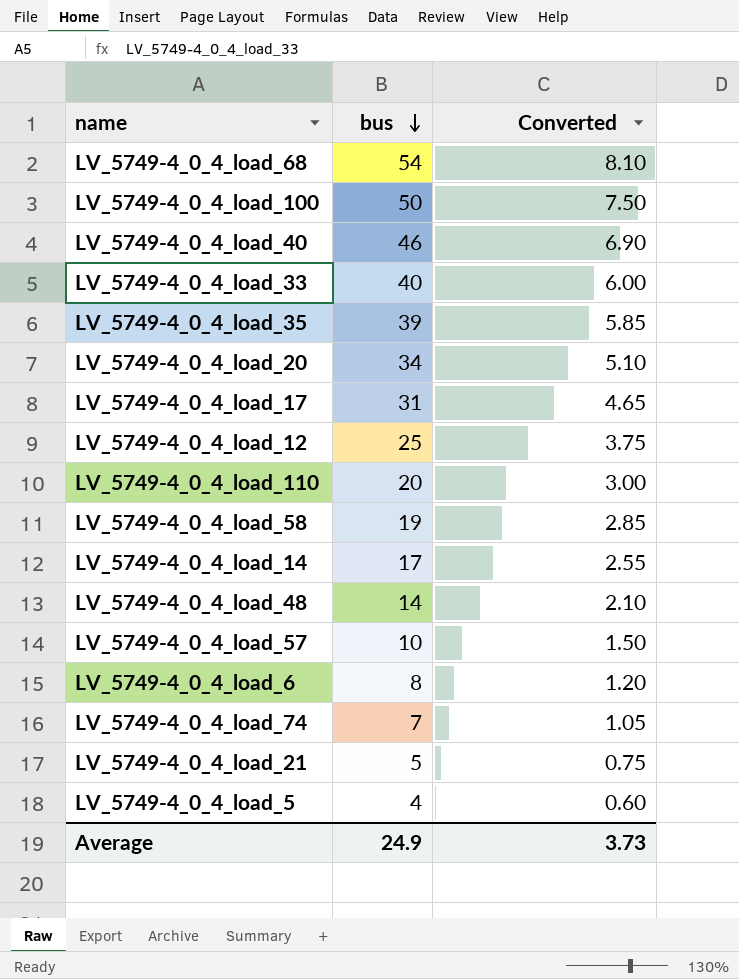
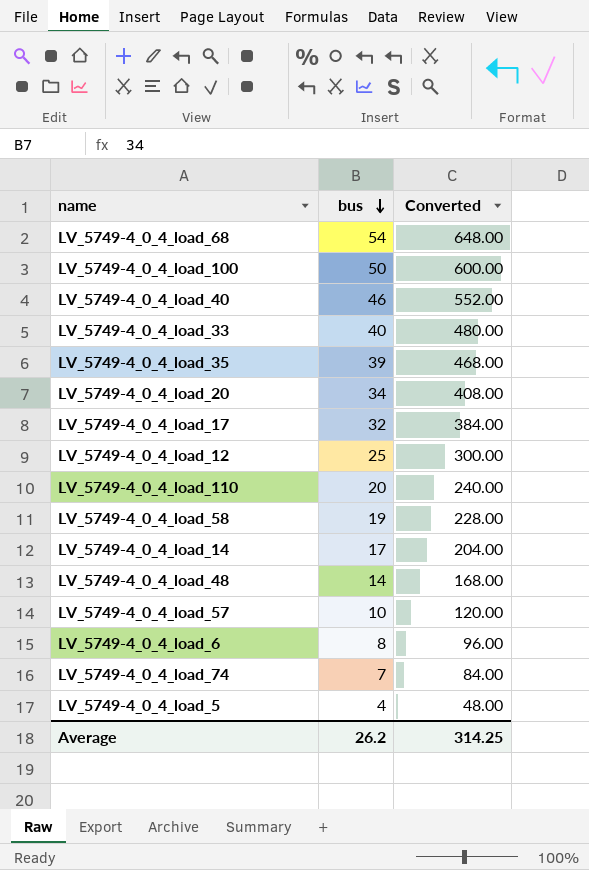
column Converted | formula: [bus] * 0.15 -> [bus] * 12
row LV_5749-4_0_4_load_21: 5 | 0.75 -> none
LV_5749-4_0_4_load_17 | bus: 31 -> 32
Average | bus: 24.9 -> 26.2
Average | Converted: 3.73 -> 314.25

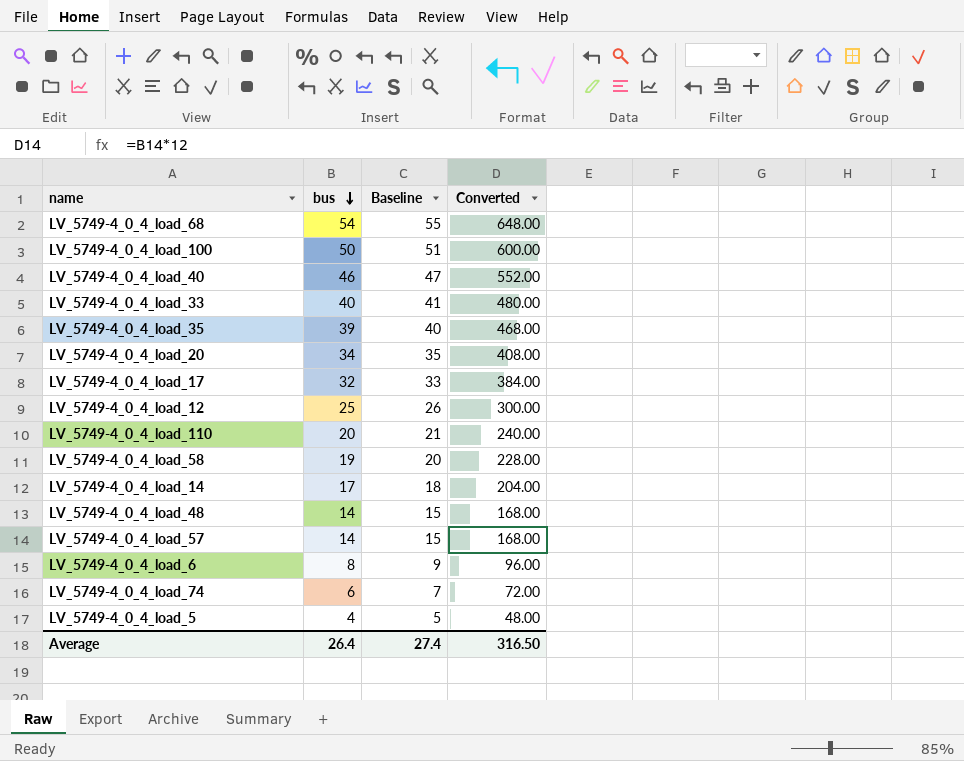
column Baseline | formula: none -> [bus] + 1
LV_5749-4_0_4_load_57 | bus: 10 -> 14
LV_5749-4_0_4_load_57 | Converted: 120.00 -> 168.00
LV_5749-4_0_4_load_74 | bus: 7 -> 6
LV_5749-4_0_4_load_74 | Converted: 84.00 -> 72.00
Average | bus: 26.2 -> 26.4
Average | Converted: 314.25 -> 316.50

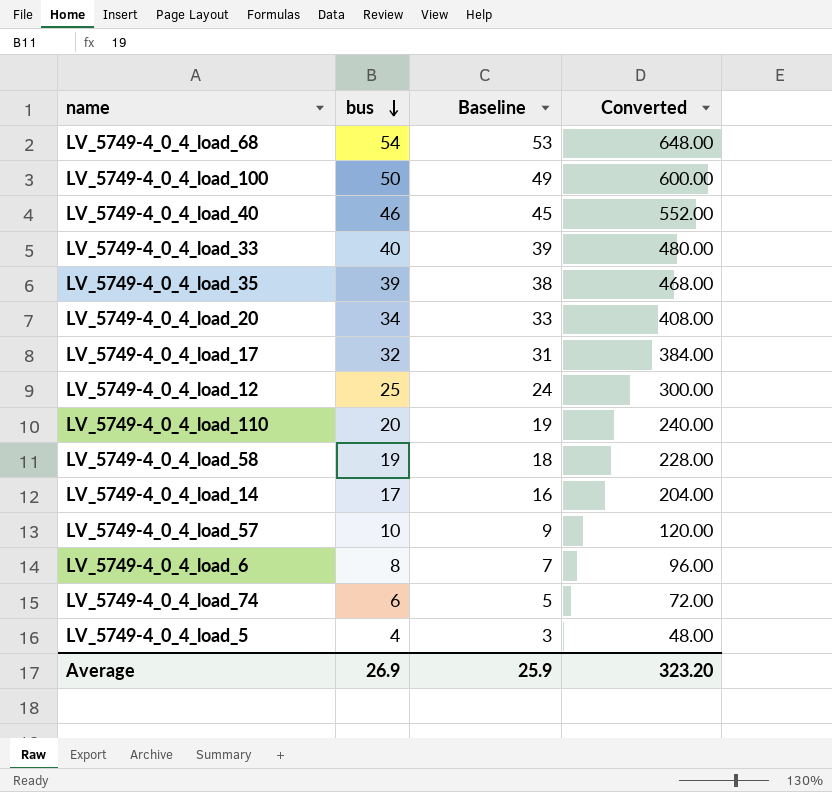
column Baseline | formula: [bus] + 1 -> [bus] - 1
row LV_5749-4_0_4_load_48: 14 | 15 | 168.00 -> none
LV_5749-4_0_4_load_57 | bus: 14 -> 10
LV_5749-4_0_4_load_57 | Converted: 168.00 -> 120.00
Average | bus: 26.4 -> 26.9
Average | Baseline: 27.4 -> 25.9
Average | Converted: 316.50 -> 323.20

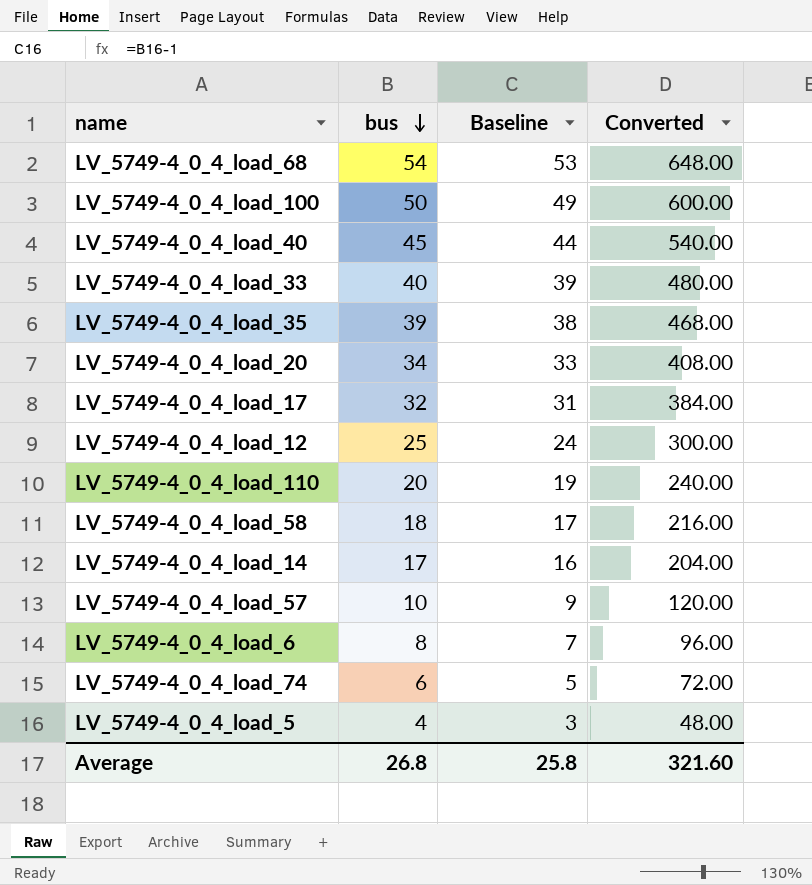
LV_5749-4_0_4_load_40 | bus: 46 -> 45
LV_5749-4_0_4_load_40 | Baseline: 45 -> 44
LV_5749-4_0_4_load_40 | Converted: 552.00 -> 540.00
LV_5749-4_0_4_load_58 | bus: 19 -> 18
LV_5749-4_0_4_load_58 | Baseline: 18 -> 17
LV_5749-4_0_4_load_58 | Converted: 228.00 -> 216.00
Average | bus: 26.9 -> 26.8
Average | Baseline: 25.9 -> 25.8
Average | Converted: 323.20 -> 321.60

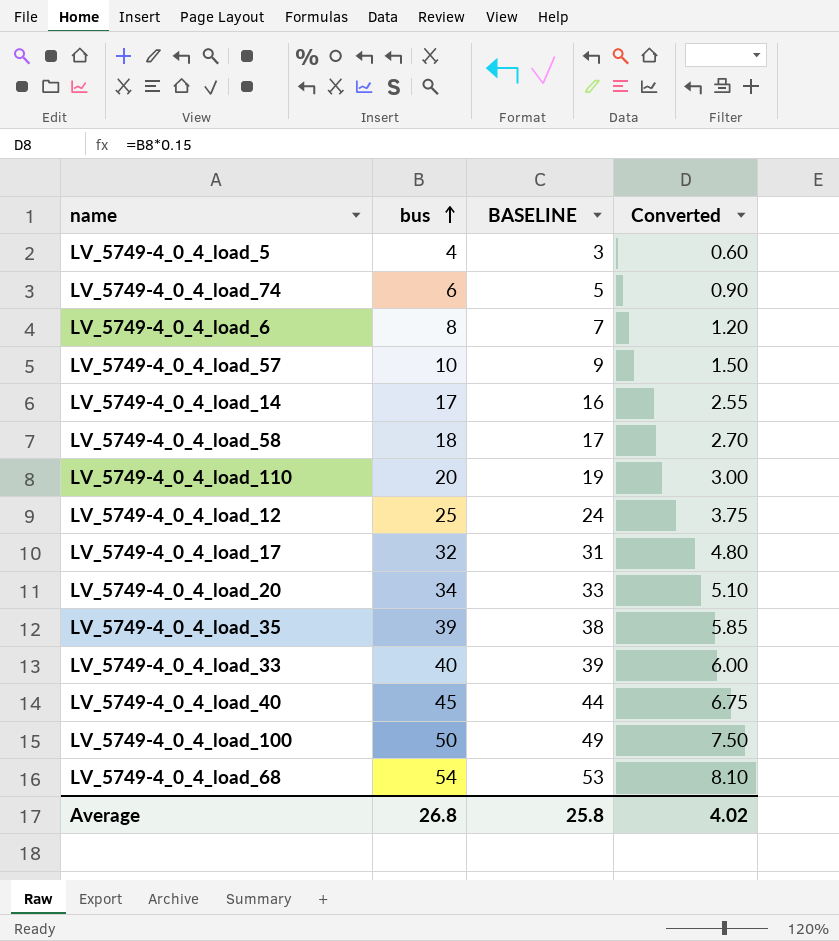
row order: bus descending -> bus ascending
column name: Baseline -> BASELINE
column Converted | formula: [bus] * 12 -> [bus] * 0.15
Average | Converted: 321.60 -> 4.02

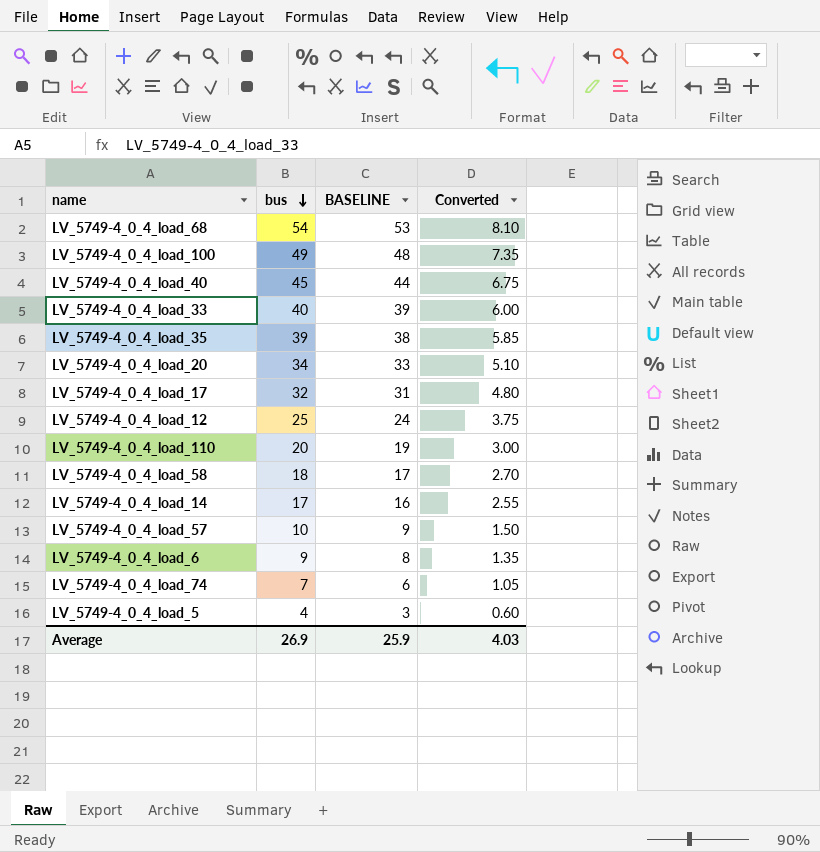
row order: bus ascending -> bus descending
LV_5749-4_0_4_load_100 | bus: 50 -> 49
LV_5749-4_0_4_load_100 | BASELINE: 49 -> 48
LV_5749-4_0_4_load_100 | Converted: 7.50 -> 7.35
LV_5749-4_0_4_load_6 | bus: 8 -> 9
LV_5749-4_0_4_load_6 | BASELINE: 7 -> 8
LV_5749-4_0_4_load_6 | Converted: 1.20 -> 1.35
LV_5749-4_0_4_load_74 | bus: 6 -> 7
LV_5749-4_0_4_load_74 | BASELINE: 5 -> 6
LV_5749-4_0_4_load_74 | Converted: 0.90 -> 1.05
Average | bus: 26.8 -> 26.9
Average | BASELINE: 25.8 -> 25.9
Average | Converted: 4.02 -> 4.03

